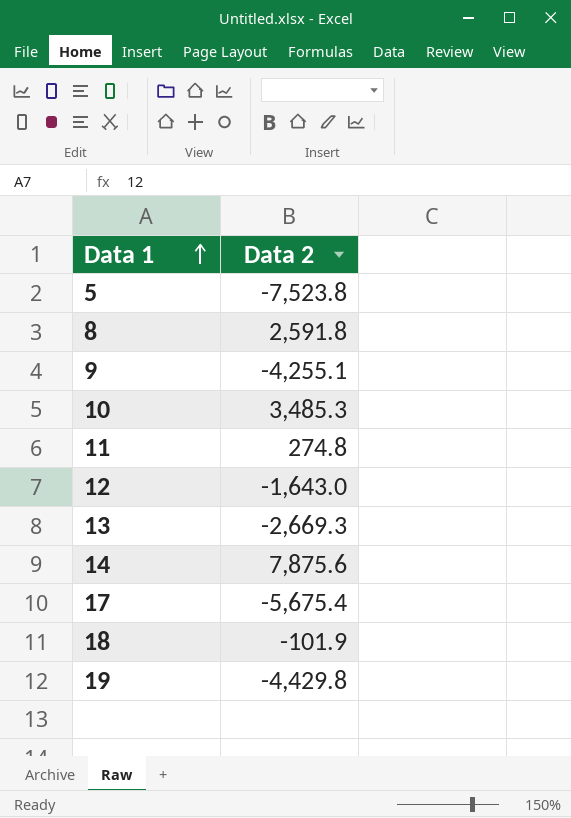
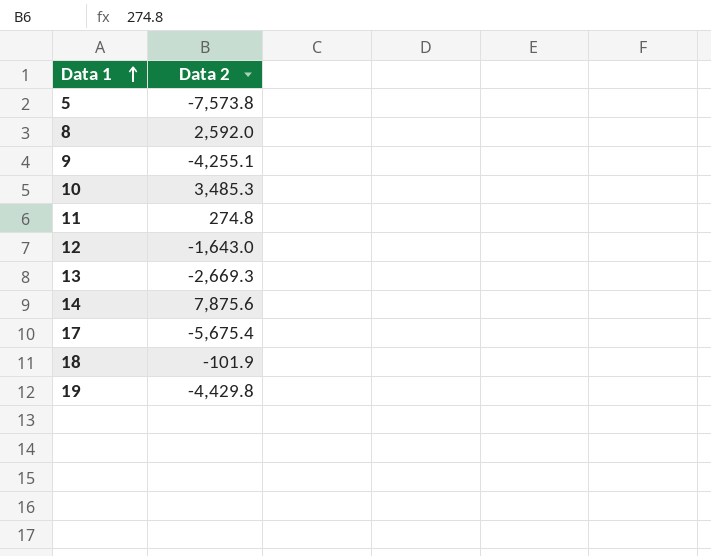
5 | Data 2: -7,523.8 -> -7,573.8
8 | Data 2: 2,591.8 -> 2,592.0

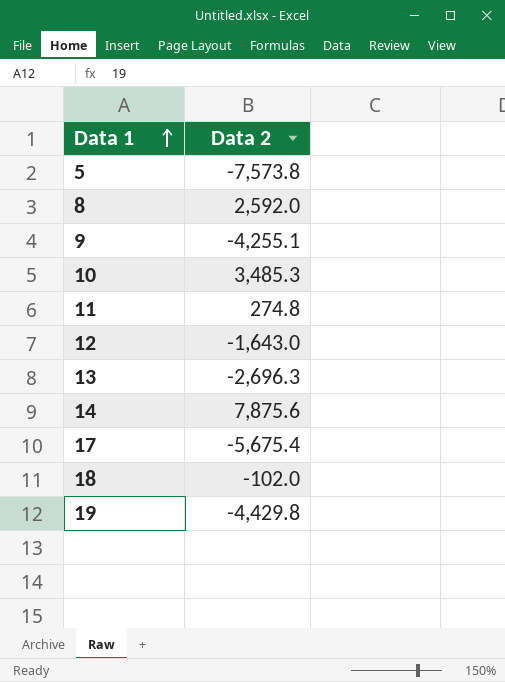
13 | Data 2: -2,669.3 -> -2,696.3
18 | Data 2: -101.9 -> -102.0

